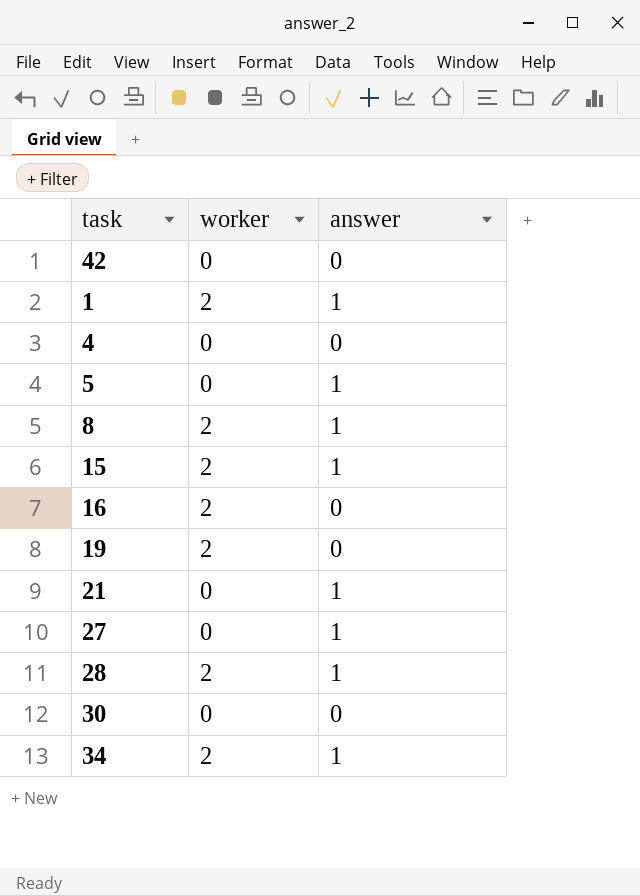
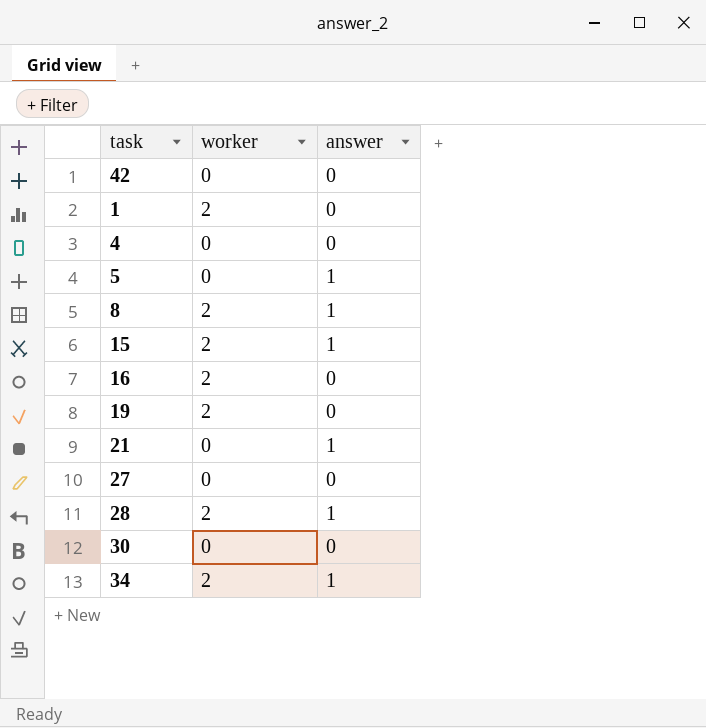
1 | answer: 1 -> 0
27 | answer: 1 -> 0

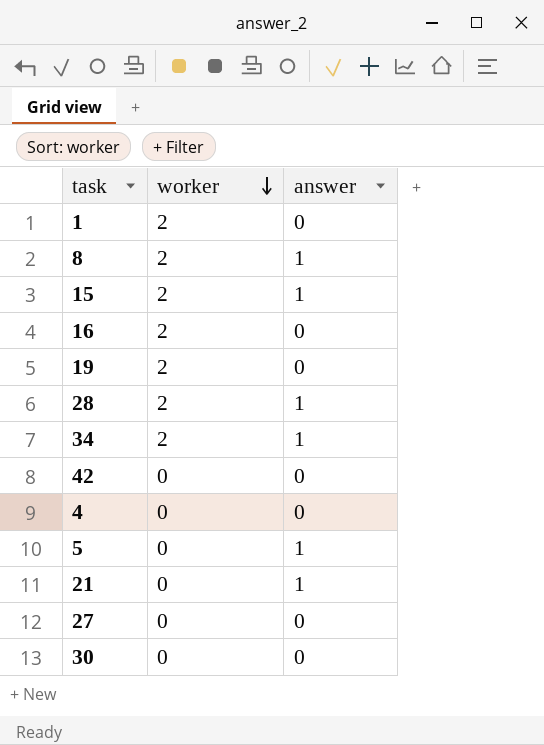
row order: none -> worker descending

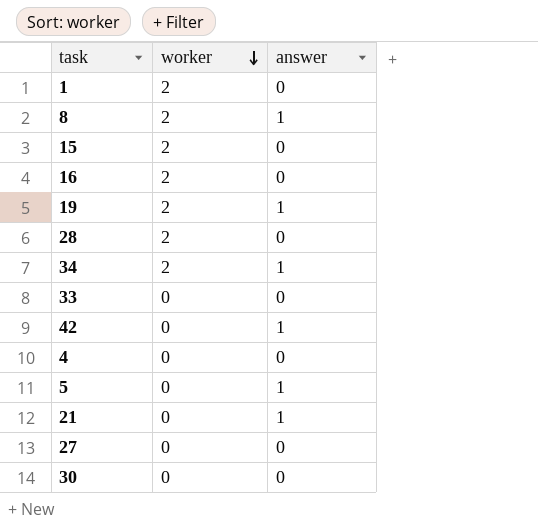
15 | answer: 1 -> 0
19 | answer: 0 -> 1
28 | answer: 1 -> 0
row 33: none -> 0 | 0
42 | answer: 0 -> 1

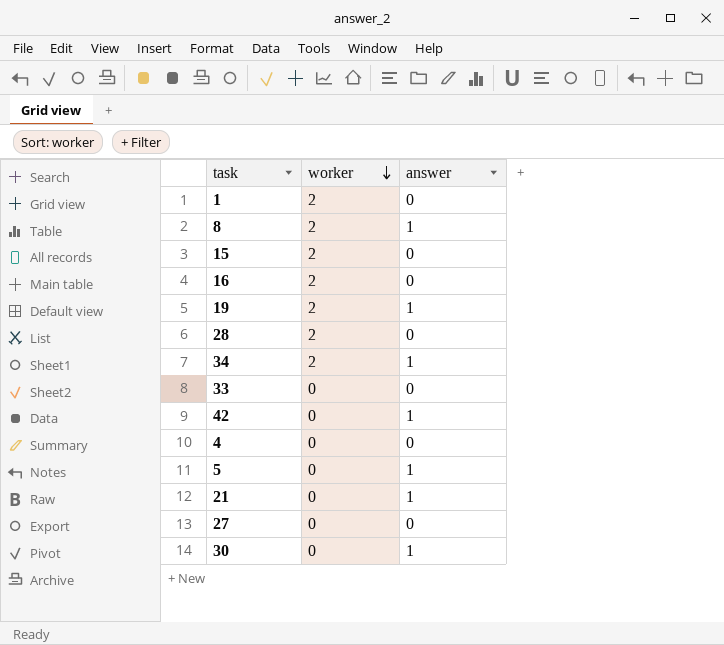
30 | answer: 0 -> 1

